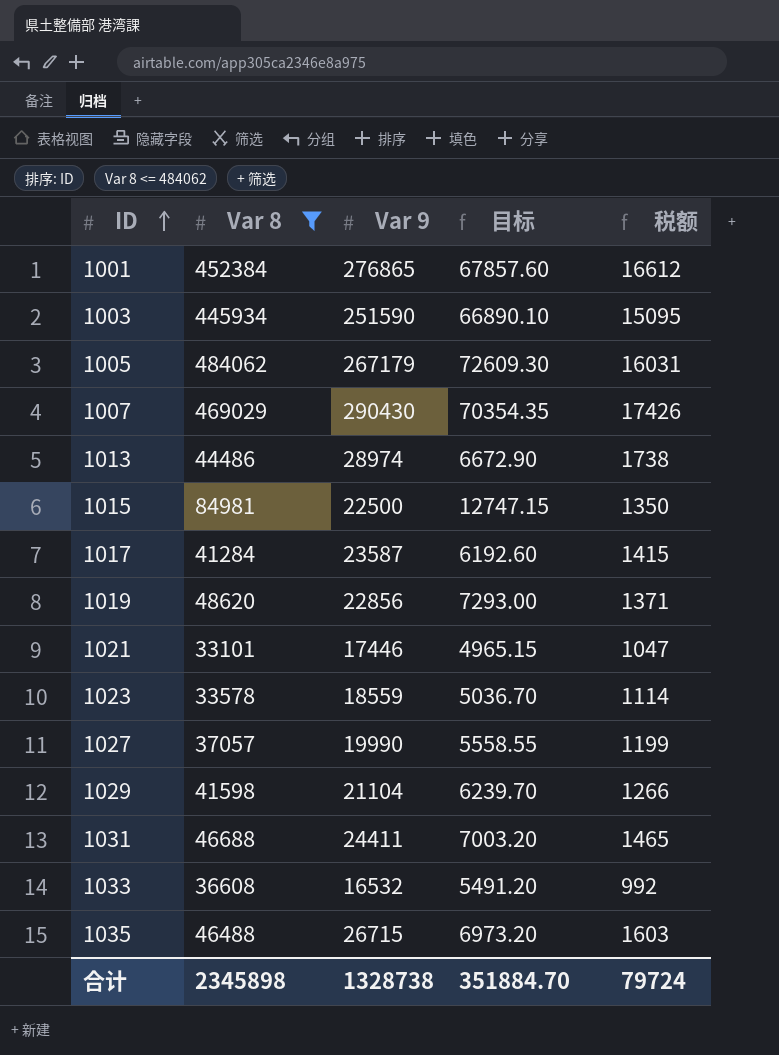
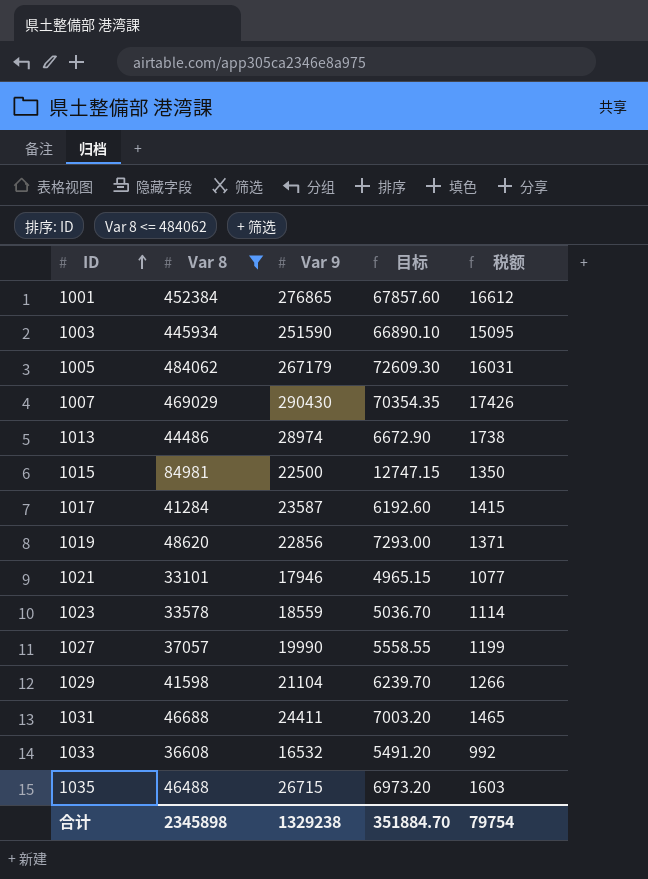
1021 | Var 9: 17446 -> 17946
1021 | 税额: 1047 -> 1077
合计 | Var 9: 1328738 -> 1329238
合计 | 税额: 79724 -> 79754

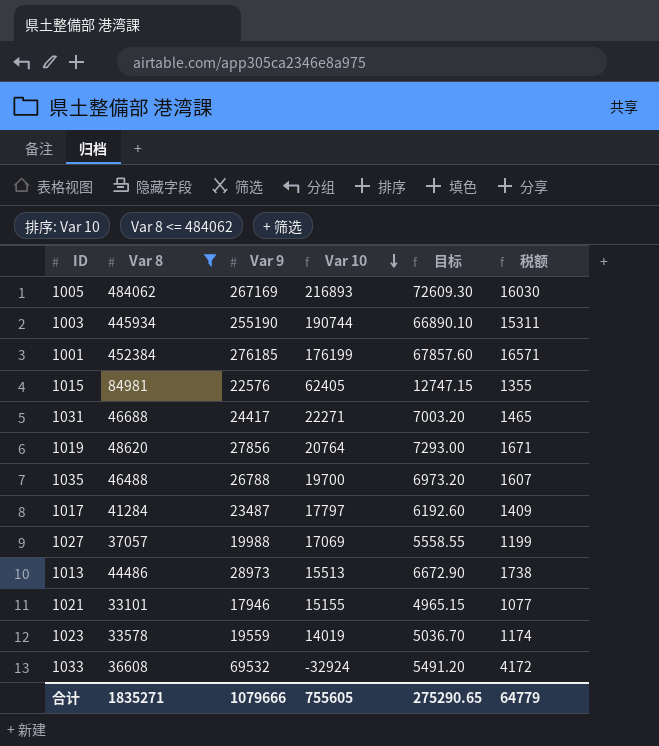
row order: ID ascending -> Var 10 descending
column Var 10 | formula: none -> [Var 8] - [Var 9]
row 1007: 469029 | 290430 | 70354.35 | 17426 -> none
row 1029: 41598 | 21104 | 6239.70 | 1266 -> none
1005 | Var 9: 267179 -> 267169
1005 | 税额: 16031 -> 16030
1003 | Var 9: 251590 -> 255190
1003 | 税额: 15095 -> 15311
1001 | Var 9: 276865 -> 276185
1001 | 税额: 16612 -> 16571
1015 | Var 9: 22500 -> 22576
1015 | 税额: 1350 -> 1355
1031 | Var 9: 24411 -> 24417
1019 | Var 9: 22856 -> 27856
1019 | 税额: 1371 -> 1671
1035 | Var 9: 26715 -> 26788
1035 | 税额: 1603 -> 1607
1017 | Var 9: 23587 -> 23487
1017 | 税额: 1415 -> 1409
1027 | Var 9: 19990 -> 19988
1013 | Var 9: 28974 -> 28973
1023 | Var 9: 18559 -> 19559
1023 | 税额: 1114 -> 1174
1033 | Var 9: 16532 -> 69532
1033 | 税额: 992 -> 4172
合计 | Var 8: 2345898 -> 1835271
合计 | Var 9: 1329238 -> 1079666
合计 | 目标: 351884.70 -> 275290.65
合计 | 税额: 79754 -> 64779

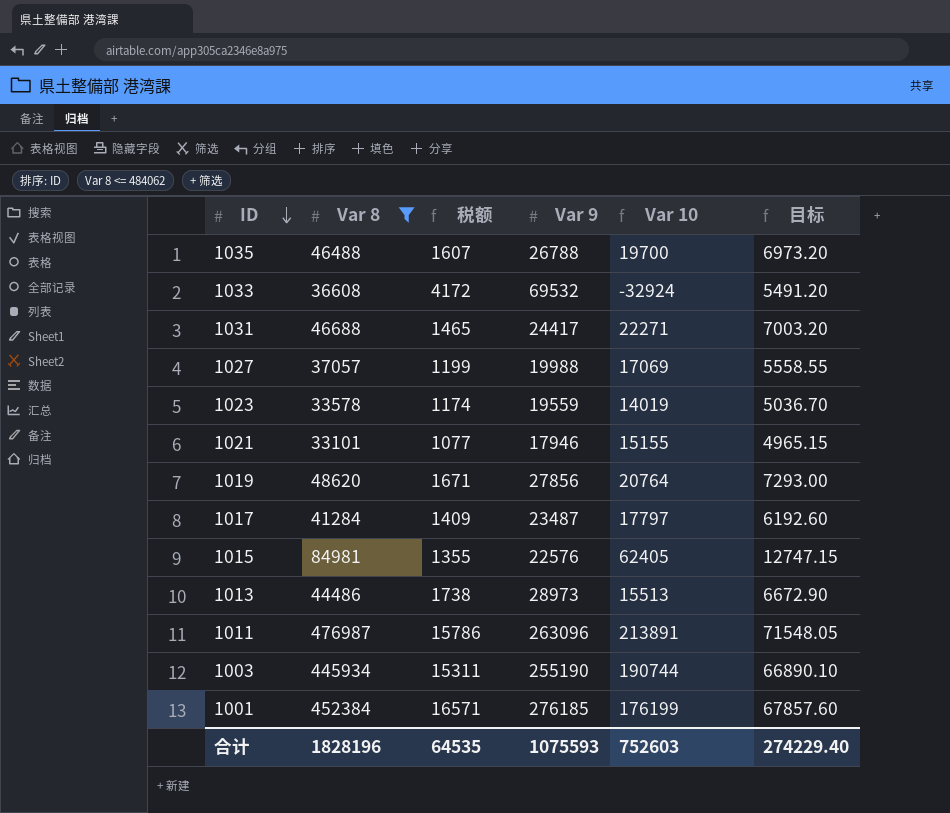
row order: Var 10 descending -> ID descending
column 税额 | position: 6 -> 3
row 1005: 484062 | 267169 | 216893 | 72609.30 | 16030 -> none
row 1011: none -> 476987 | 15786 | 263096 | 213891 | 71548.05
合计 | Var 8: 1835271 -> 1828196
合计 | 税额: 64779 -> 64535
合计 | Var 9: 1079666 -> 1075593
合计 | Var 10: 755605 -> 752603
合计 | 目标: 275290.65 -> 274229.40

